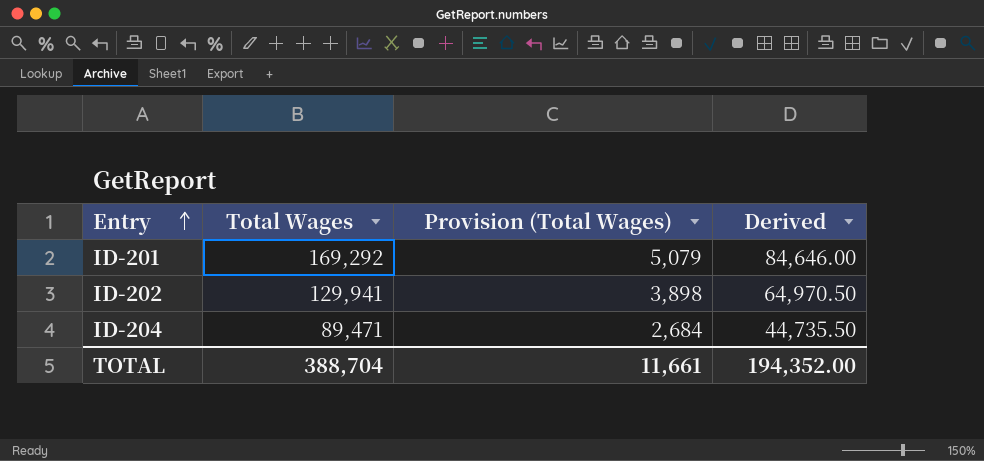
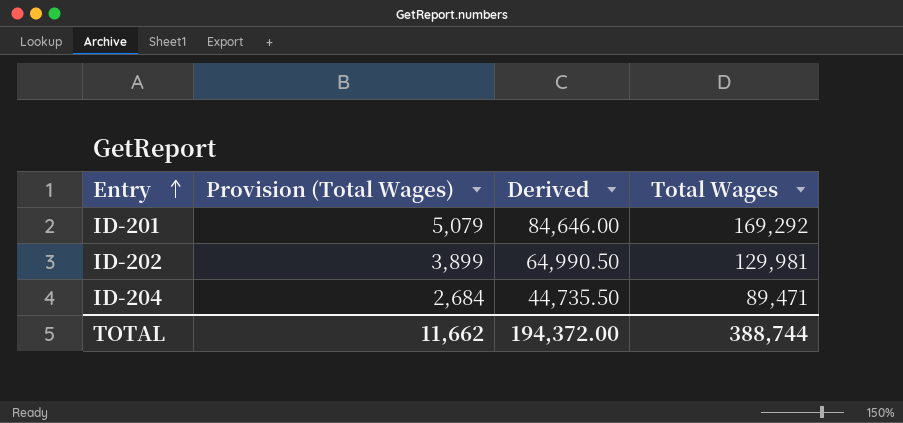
column Total Wages | position: 2 -> 4
ID-202 | Provision (Total Wages): 3,898 -> 3,899
ID-202 | Derived: 64,970.50 -> 64,990.50
ID-202 | Total Wages: 129,941 -> 129,981
TOTAL | Provision (Total Wages): 11,661 -> 11,662
TOTAL | Derived: 194,352.00 -> 194,372.00
TOTAL | Total Wages: 388,704 -> 388,744

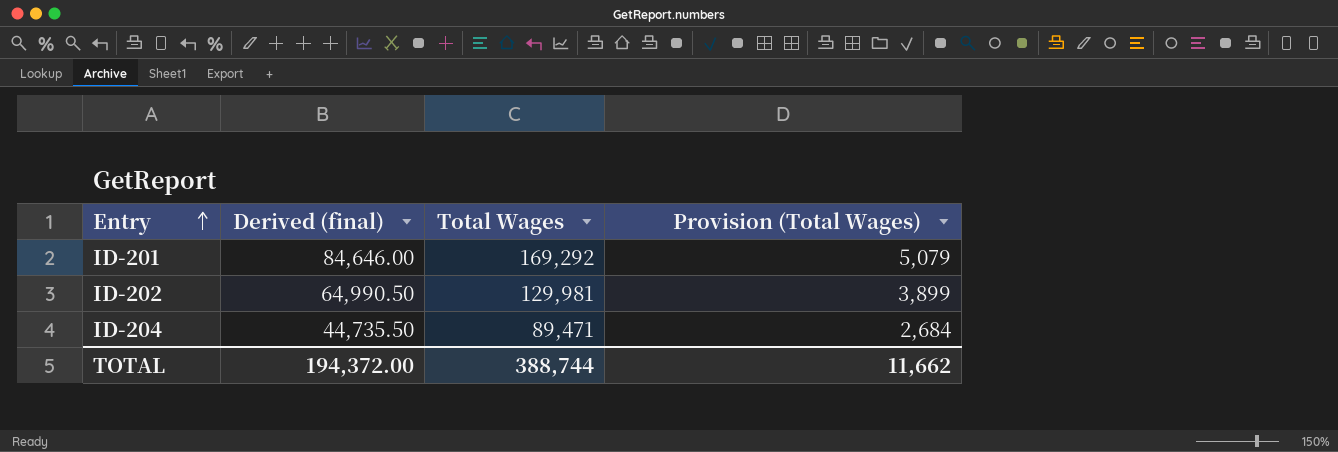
column name: Derived -> Derived (final)
column Provision (Total Wages) | position: 2 -> 4

